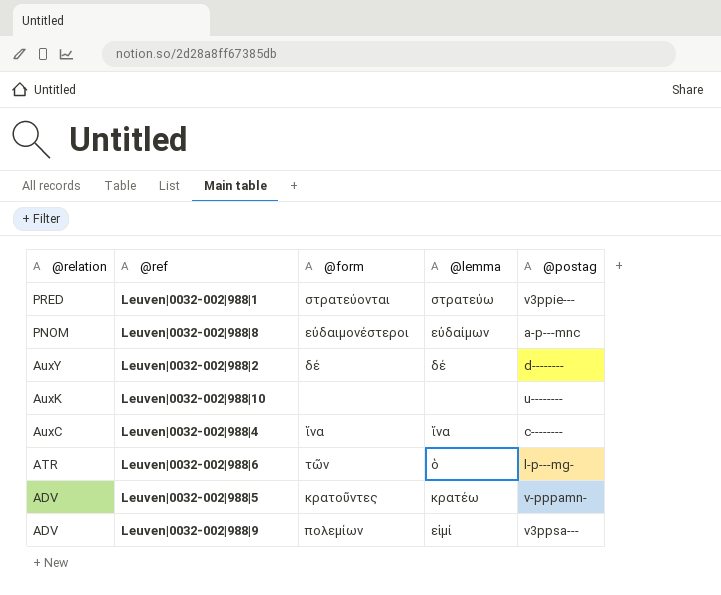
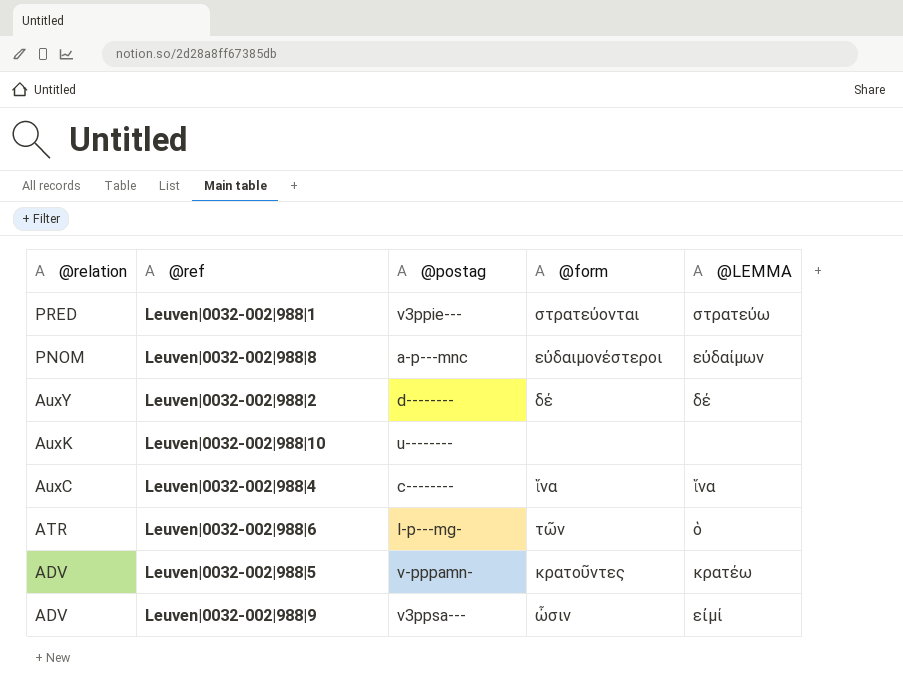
column @postag | position: 5 -> 3
column name: @lemma -> @LEMMA
Leuven|0032-002|988|9 | @form: πολεμίων -> ὦσιν

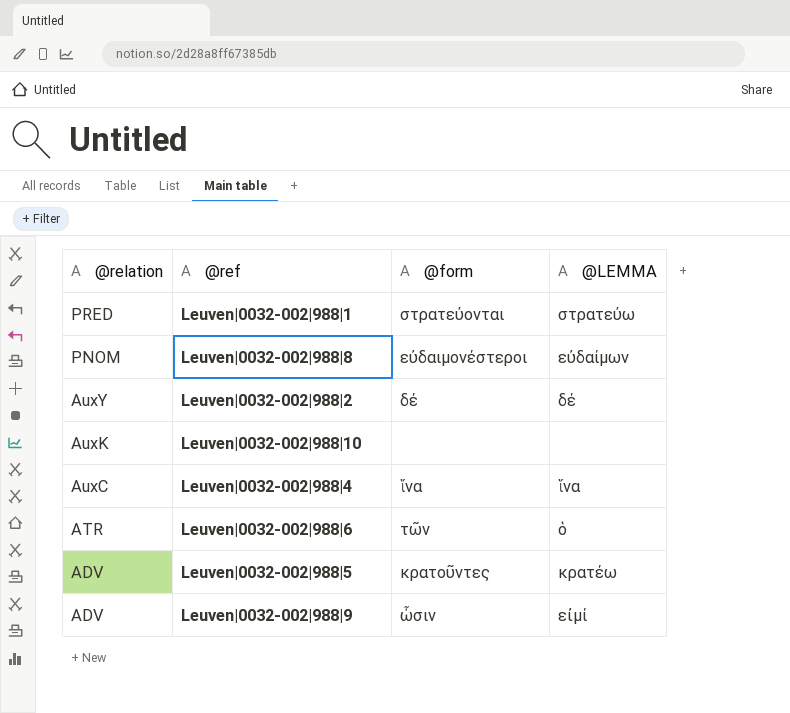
column @postag | position: 3 -> none

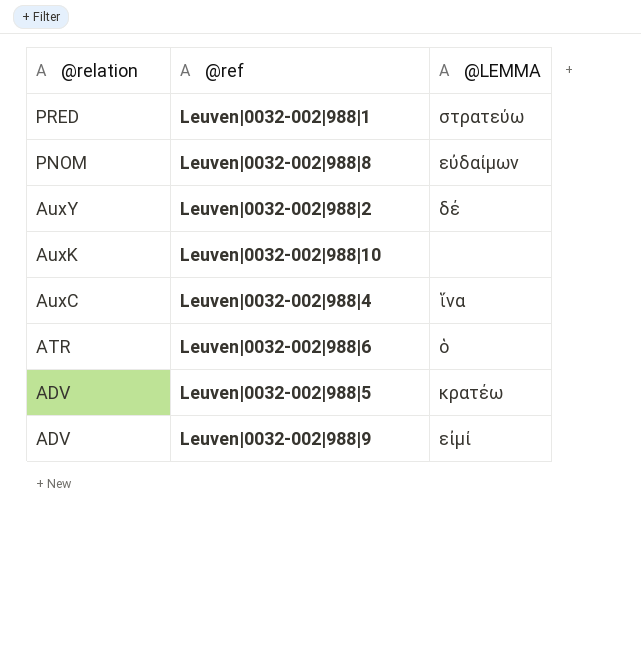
column @form | position: 3 -> none

